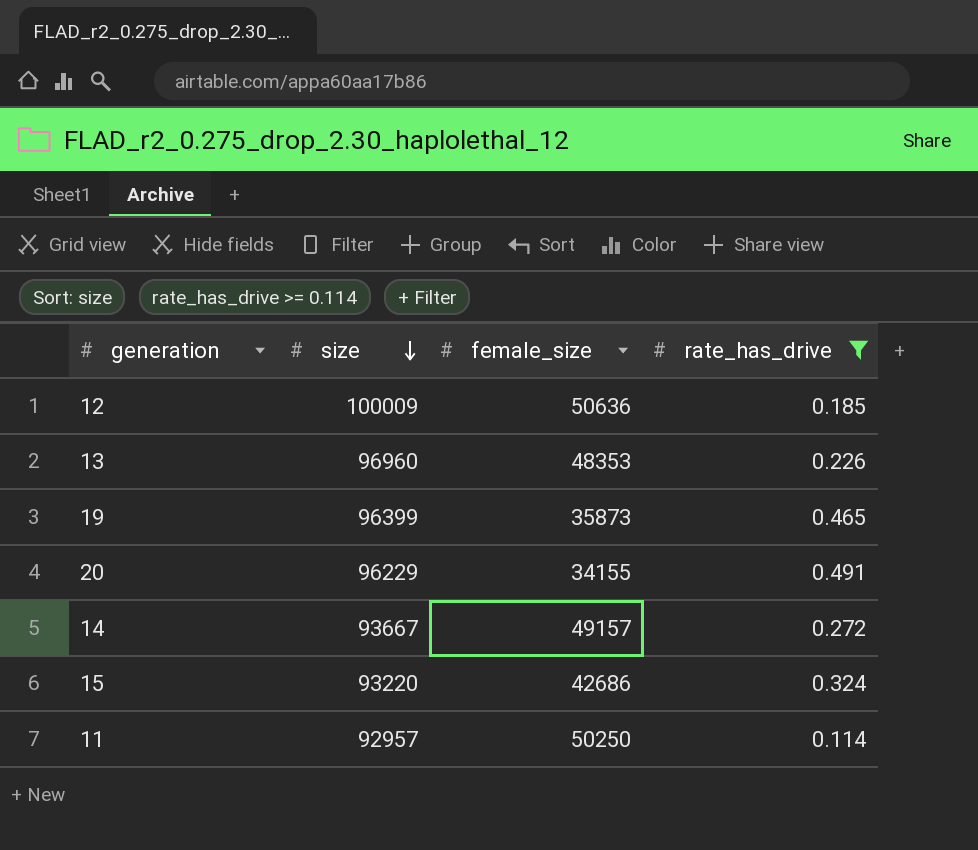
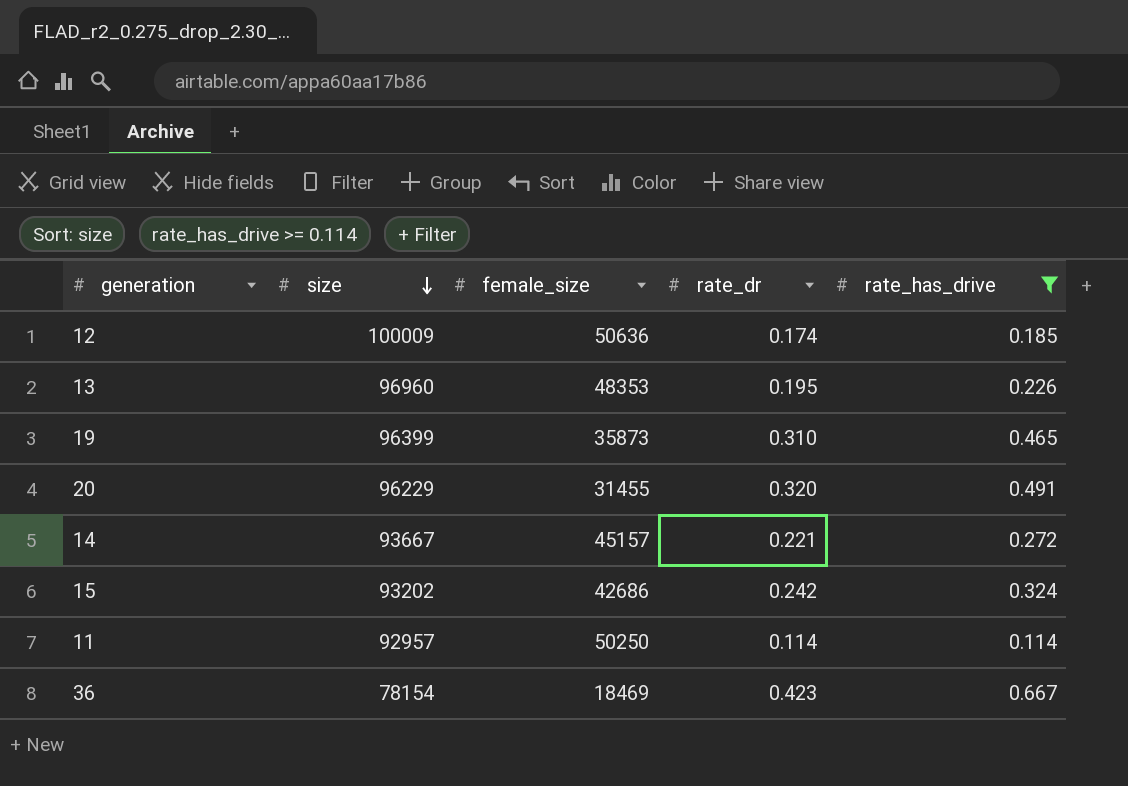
column rate_dr | position: none -> 4
20 | female_size: 34155 -> 31455
14 | female_size: 49157 -> 45157
15 | size: 93220 -> 93202
row 36: none -> 78154 | 18469 | 0.423 | 0.667

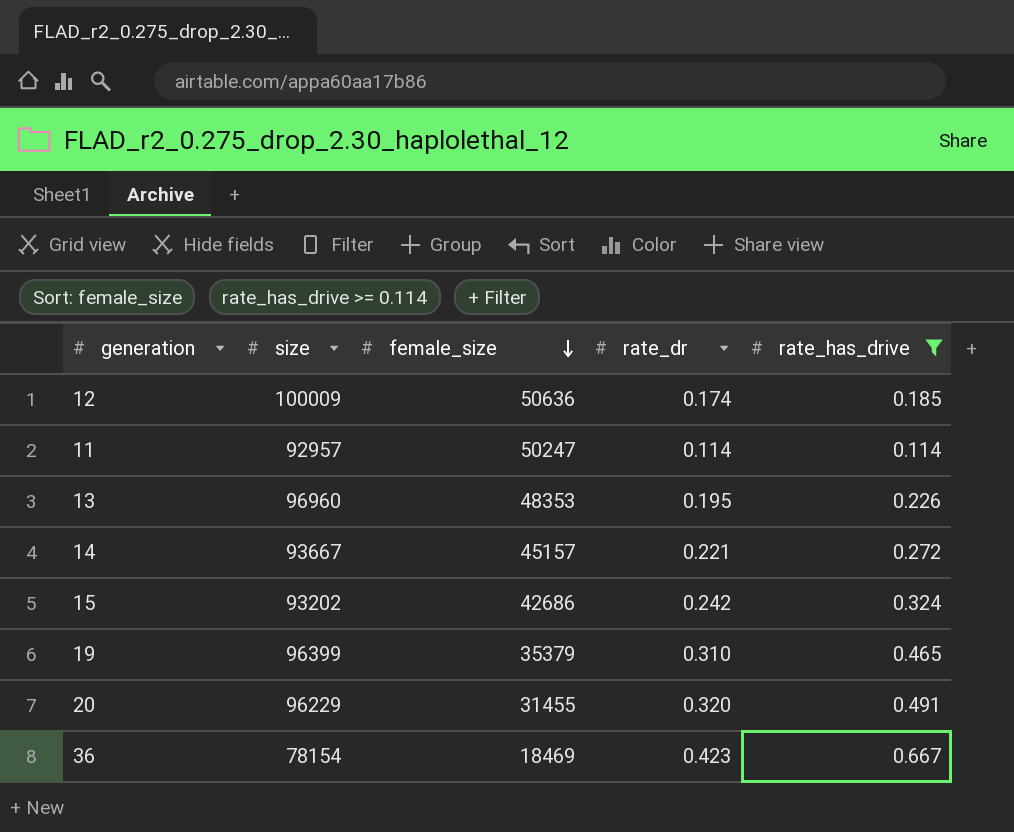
row order: size descending -> female_size descending
11 | female_size: 50250 -> 50247
19 | female_size: 35873 -> 35379

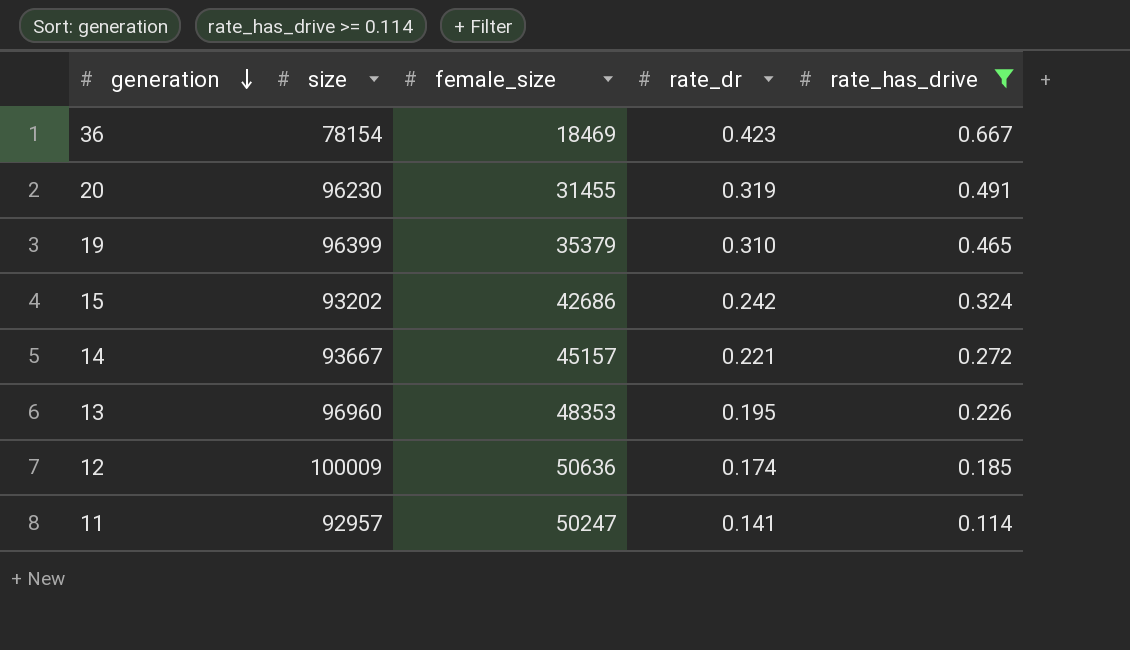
row order: female_size descending -> generation descending
20 | size: 96229 -> 96230
20 | rate_dr: 0.320 -> 0.319
11 | rate_dr: 0.114 -> 0.141

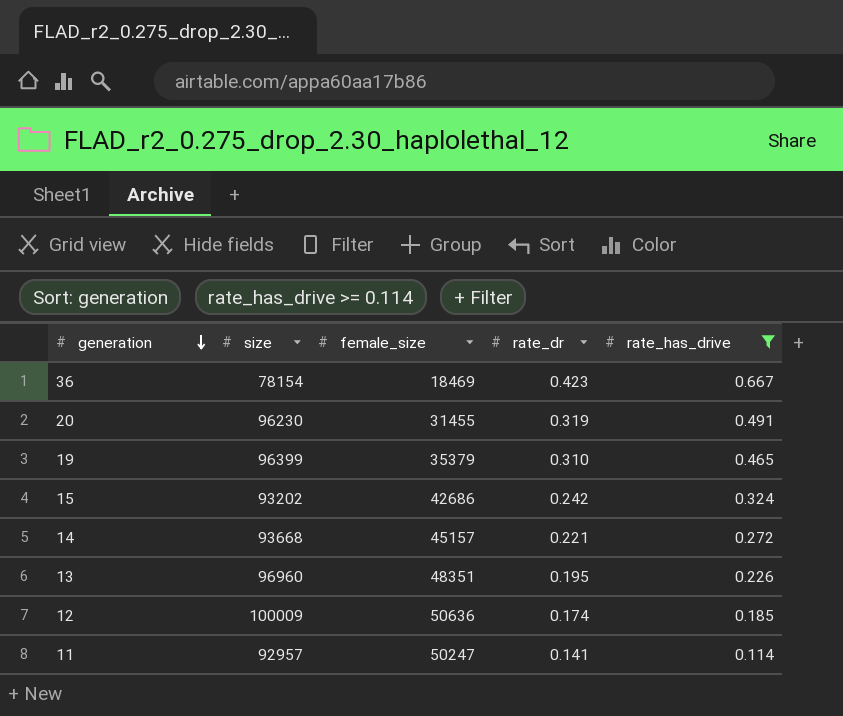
14 | size: 93667 -> 93668
13 | female_size: 48353 -> 48351

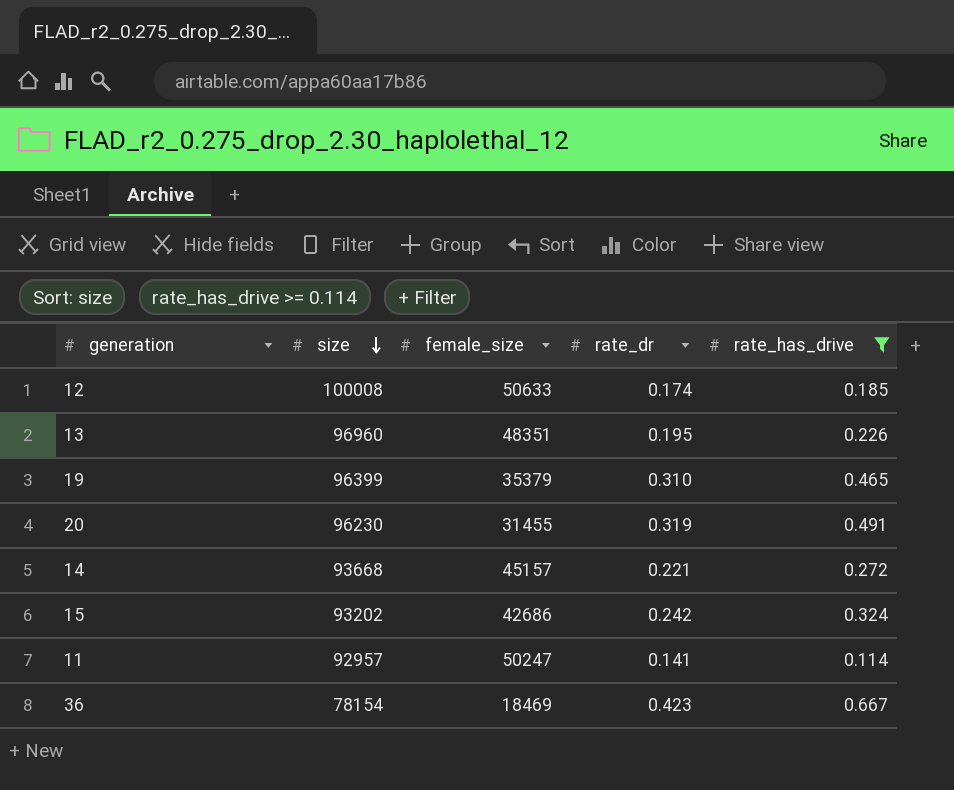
row order: generation descending -> size descending
12 | size: 100009 -> 100008
12 | female_size: 50636 -> 50633

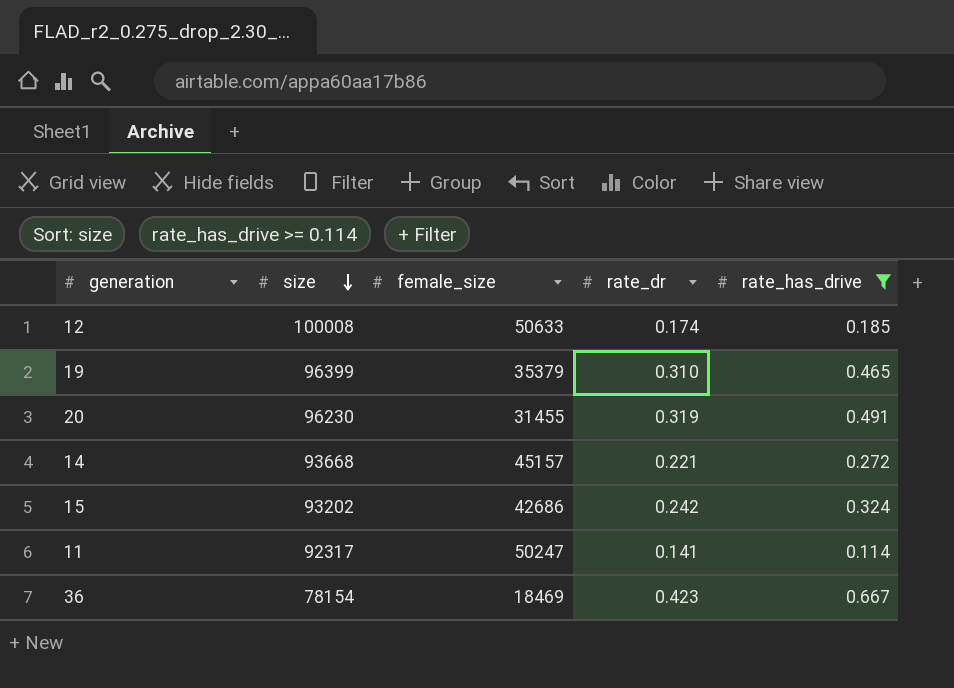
row 13: 96960 | 48351 | 0.195 | 0.226 -> none
11 | size: 92957 -> 92317

